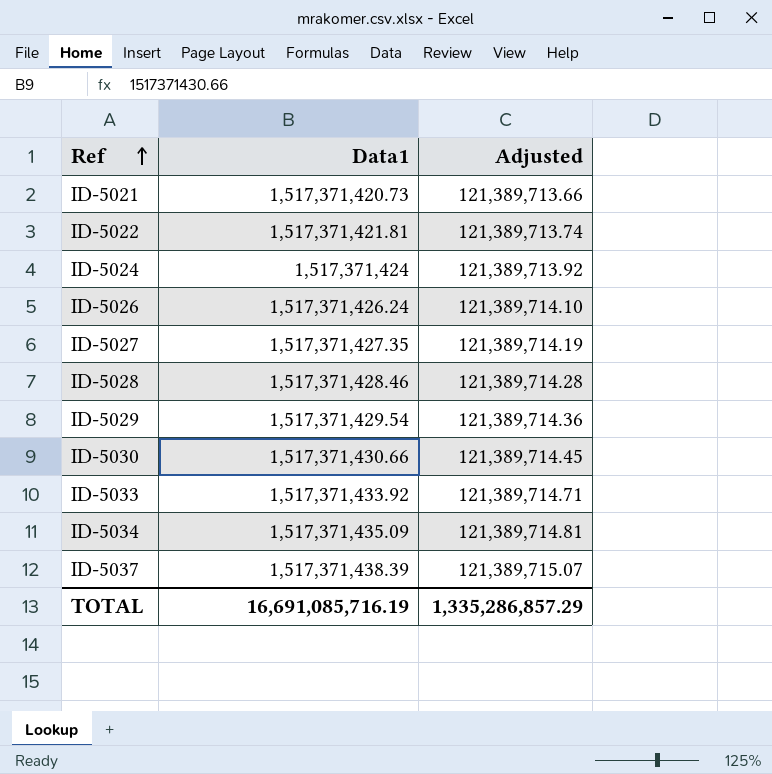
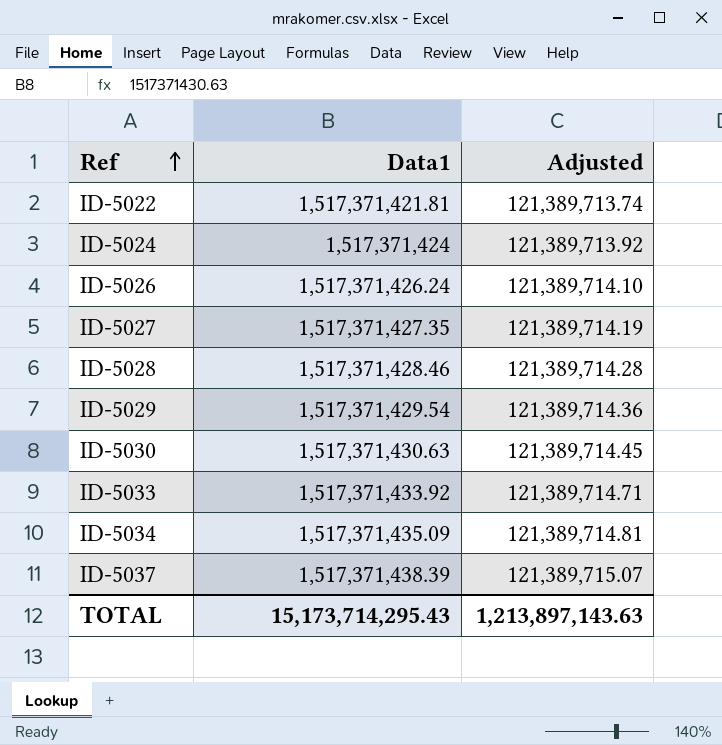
row ID-5021: 1,517,371,420.73 | 121,389,713.66 -> none
ID-5030 | Data1: 1,517,371,430.66 -> 1,517,371,430.63
TOTAL | Data1: 16,691,085,716.19 -> 15,173,714,295.43
TOTAL | Adjusted: 1,335,286,857.29 -> 1,213,897,143.63

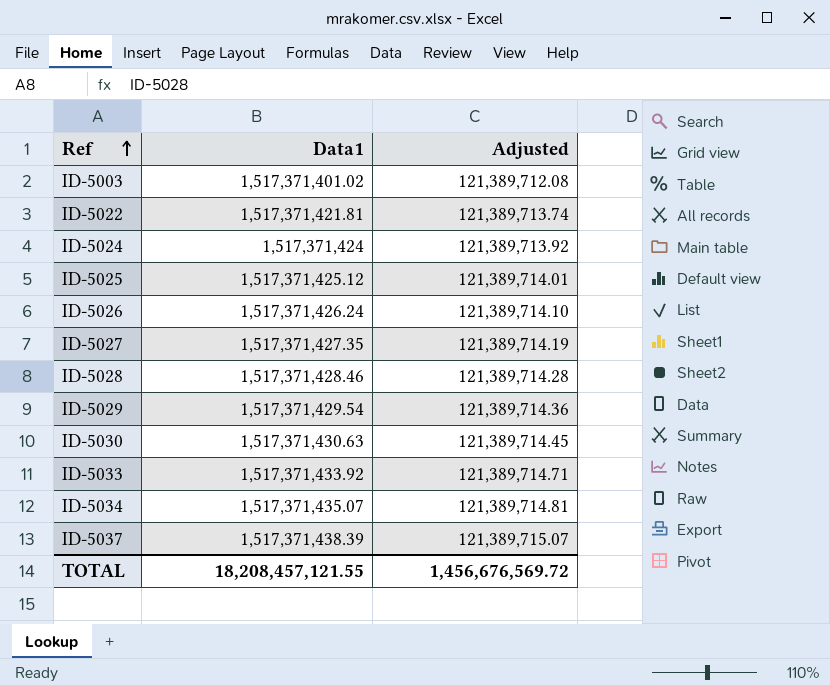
row ID-5003: none -> 1,517,371,401.02 | 121,389,712.08
row ID-5025: none -> 1,517,371,425.12 | 121,389,714.01
ID-5034 | Data1: 1,517,371,435.09 -> 1,517,371,435.07
TOTAL | Data1: 15,173,714,295.43 -> 18,208,457,121.55
TOTAL | Adjusted: 1,213,897,143.63 -> 1,456,676,569.72

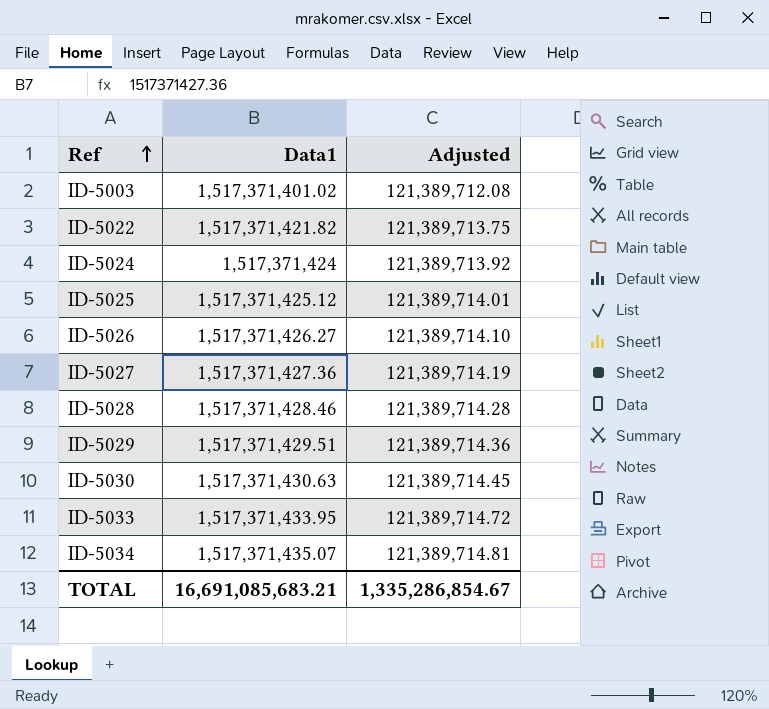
row ID-5037: 1,517,371,438.39 | 121,389,715.07 -> none
ID-5022 | Data1: 1,517,371,421.81 -> 1,517,371,421.82
ID-5022 | Adjusted: 121,389,713.74 -> 121,389,713.75
ID-5026 | Data1: 1,517,371,426.24 -> 1,517,371,426.27
ID-5027 | Data1: 1,517,371,427.35 -> 1,517,371,427.36
ID-5029 | Data1: 1,517,371,429.54 -> 1,517,371,429.51
ID-5033 | Data1: 1,517,371,433.92 -> 1,517,371,433.95
ID-5033 | Adjusted: 121,389,714.71 -> 121,389,714.72
TOTAL | Data1: 18,208,457,121.55 -> 16,691,085,683.21
TOTAL | Adjusted: 1,456,676,569.72 -> 1,335,286,854.67

